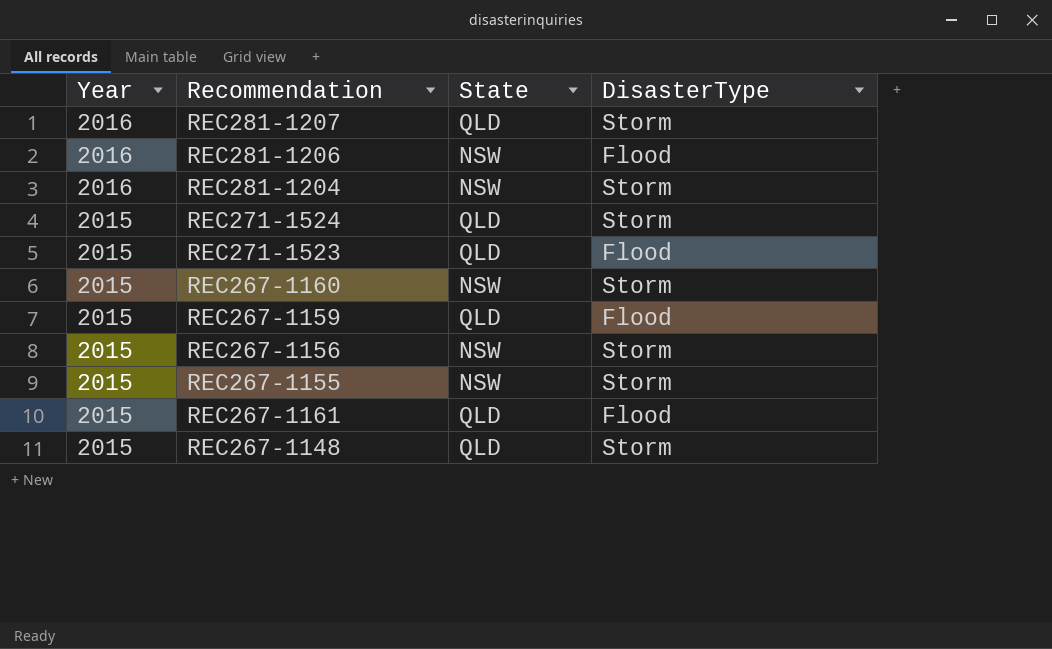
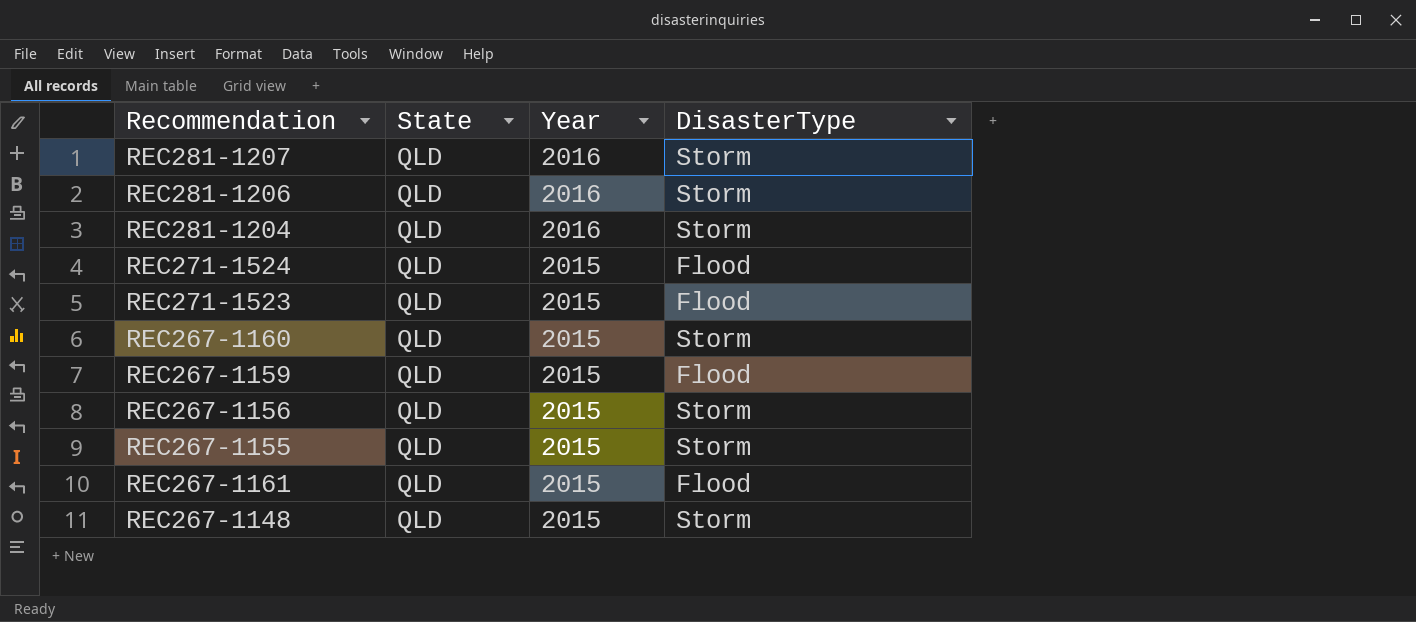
column Year | position: 1 -> 3
REC281-1206 | State: NSW -> QLD
REC281-1206 | DisasterType: Flood -> Storm
REC281-1204 | State: NSW -> QLD
REC271-1524 | DisasterType: Storm -> Flood
REC267-1160 | State: NSW -> QLD
REC267-1156 | State: NSW -> QLD
REC267-1155 | State: NSW -> QLD

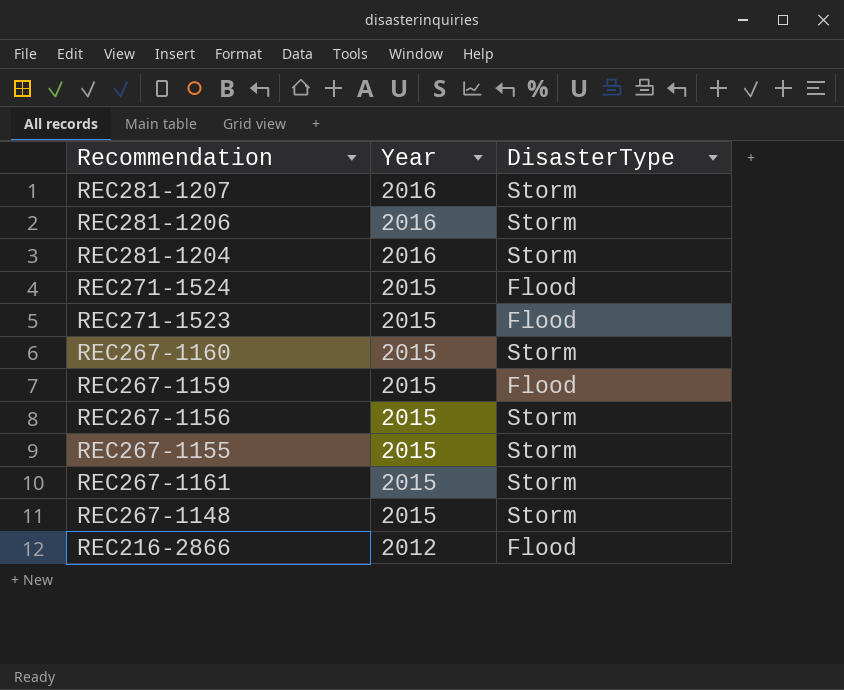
column State | position: 2 -> none
REC267-1161 | DisasterType: Flood -> Storm
row REC216-2866: none -> 2012 | Flood

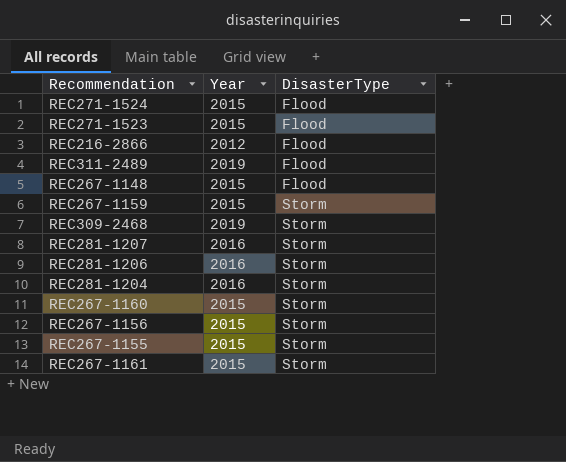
row order: Year descending -> DisasterType ascending
row REC311-2489: none -> 2019 | Flood
REC267-1148 | DisasterType: Storm -> Flood
REC267-1159 | DisasterType: Flood -> Storm
row REC309-2468: none -> 2019 | Storm

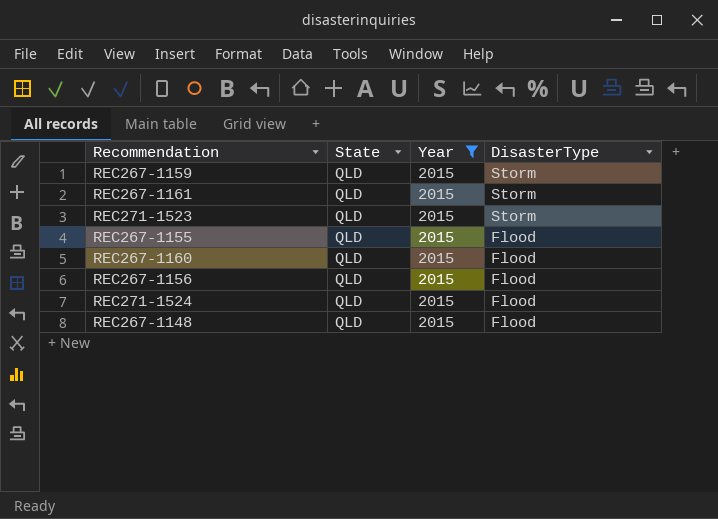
filter: none -> Year = 2015
row order: DisasterType ascending -> DisasterType descending
column State | position: none -> 2
REC271-1523 | DisasterType: Flood -> Storm
REC267-1155 | DisasterType: Storm -> Flood
REC267-1160 | DisasterType: Storm -> Flood
REC267-1156 | DisasterType: Storm -> Flood

